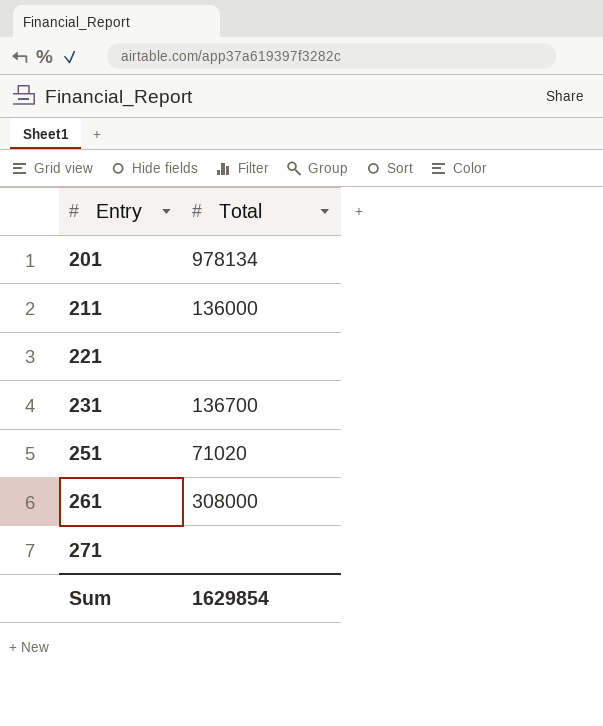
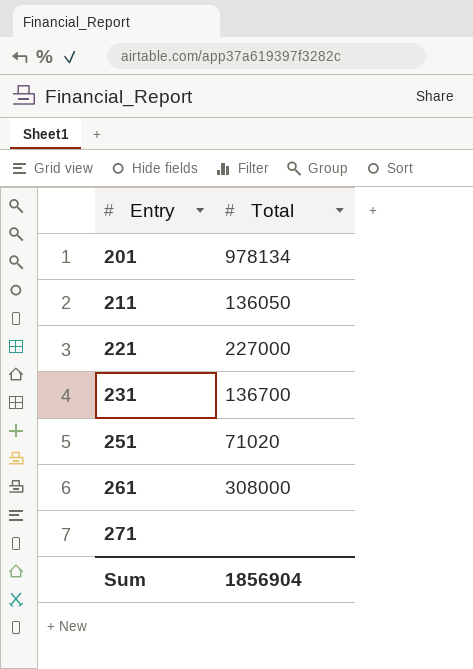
211 | Total: 136000 -> 136050
221 | Total: none -> 227000
Sum | Total: 1629854 -> 1856904

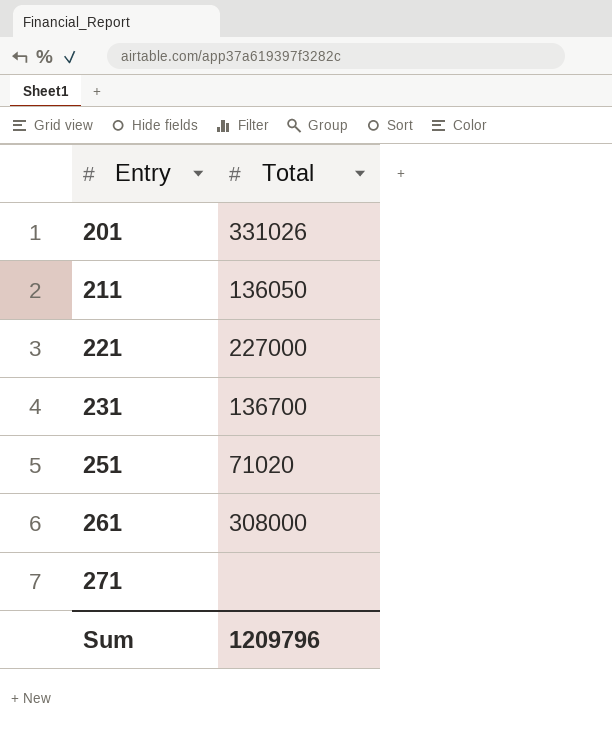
201 | Total: 978134 -> 331026
Sum | Total: 1856904 -> 1209796

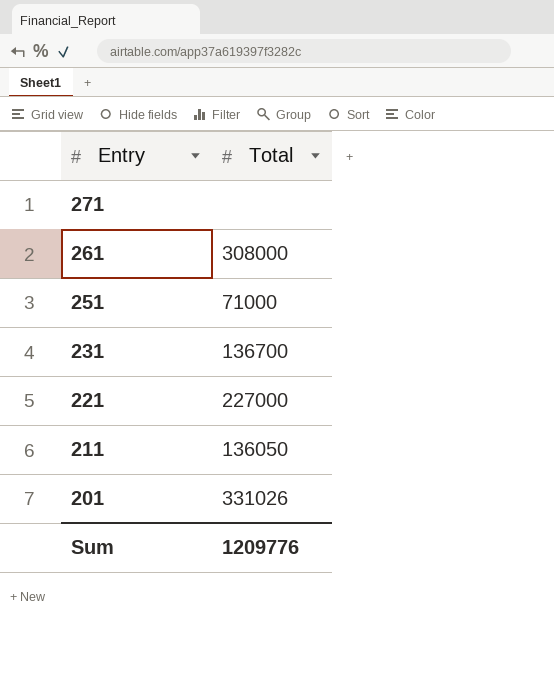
row order: Entry ascending -> Entry descending
251 | Total: 71020 -> 71000
Sum | Total: 1209796 -> 1209776

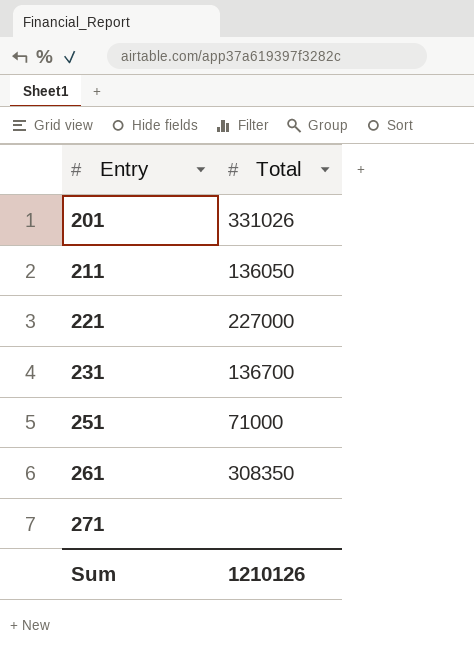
row order: Entry descending -> Entry ascending
261 | Total: 308000 -> 308350
Sum | Total: 1209776 -> 1210126

